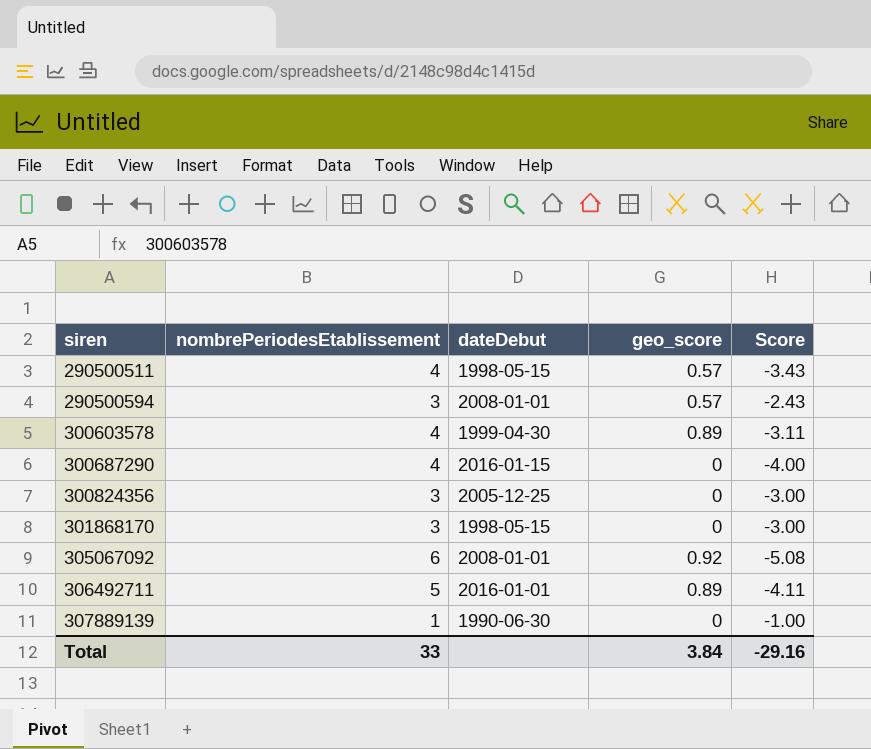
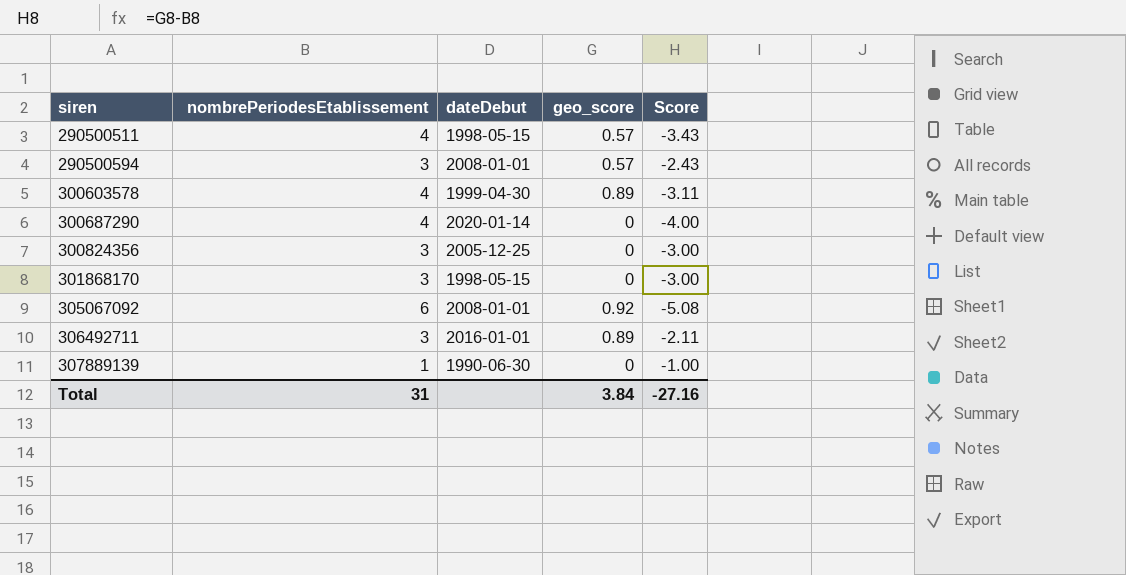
300687290 | dateDebut: 2016-01-15 -> 2020-01-14
306492711 | nombrePeriodesEtablissement: 5 -> 3
306492711 | Score: -4.11 -> -2.11
Total | nombrePeriodesEtablissement: 33 -> 31
Total | Score: -29.16 -> -27.16

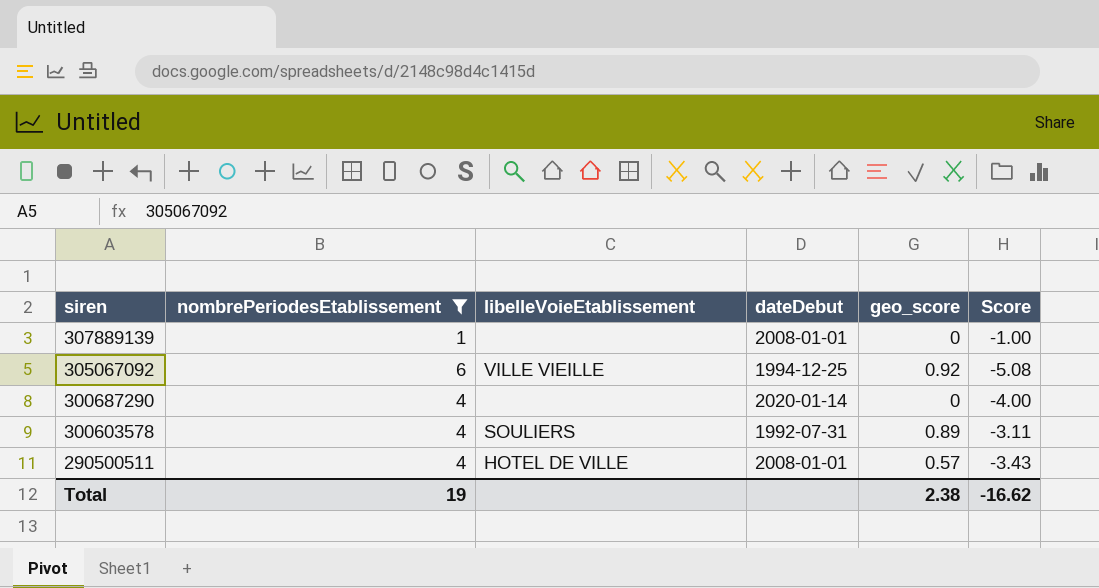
filter: none -> nombrePeriodesEtablissement != 3
row order: siren ascending -> siren descending
column libelleVoieEtablissement | position: none -> 3
307889139 | dateDebut: 1990-06-30 -> 2008-01-01
305067092 | dateDebut: 2008-01-01 -> 1994-12-25
300603578 | dateDebut: 1999-04-30 -> 1992-07-31
290500511 | dateDebut: 1998-05-15 -> 2008-01-01
Total | nombrePeriodesEtablissement: 31 -> 19
Total | geo_score: 3.84 -> 2.38
Total | Score: -27.16 -> -16.62

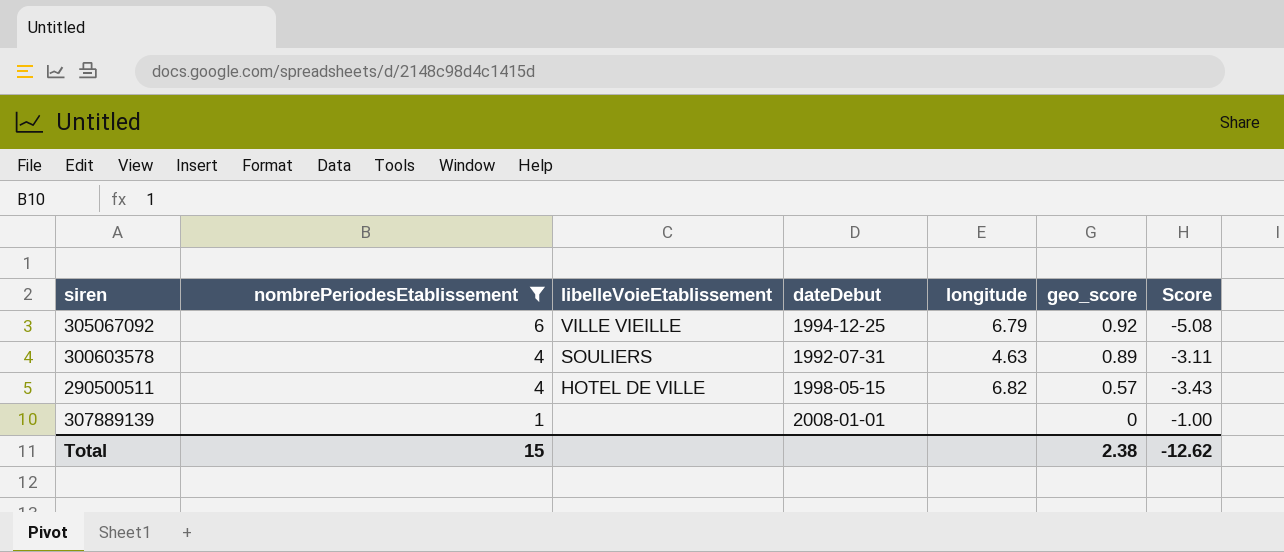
row order: siren descending -> nombrePeriodesEtablissement descending
column longitude | position: none -> 5
row 300687290: 4 | none | 2020-01-14 | 0 | -4.00 -> none
290500511 | dateDebut: 2008-01-01 -> 1998-05-15
Total | nombrePeriodesEtablissement: 19 -> 15
Total | Score: -16.62 -> -12.62

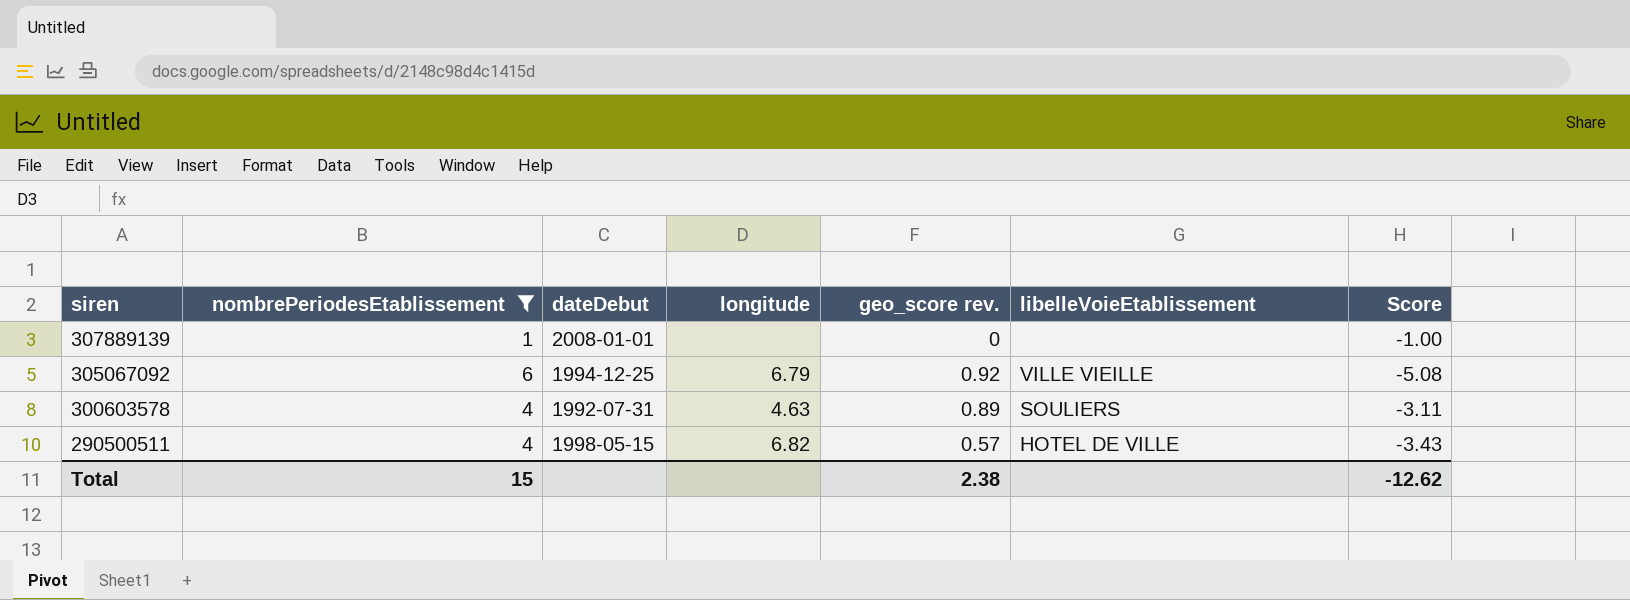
row order: nombrePeriodesEtablissement descending -> siren descending
column name: geo_score -> geo_score rev.
column libelleVoieEtablissement | position: 3 -> 6

